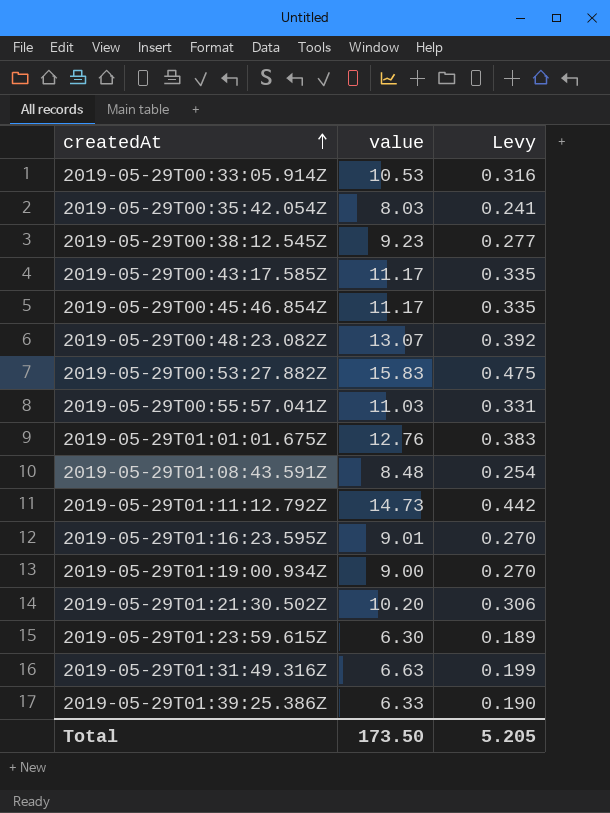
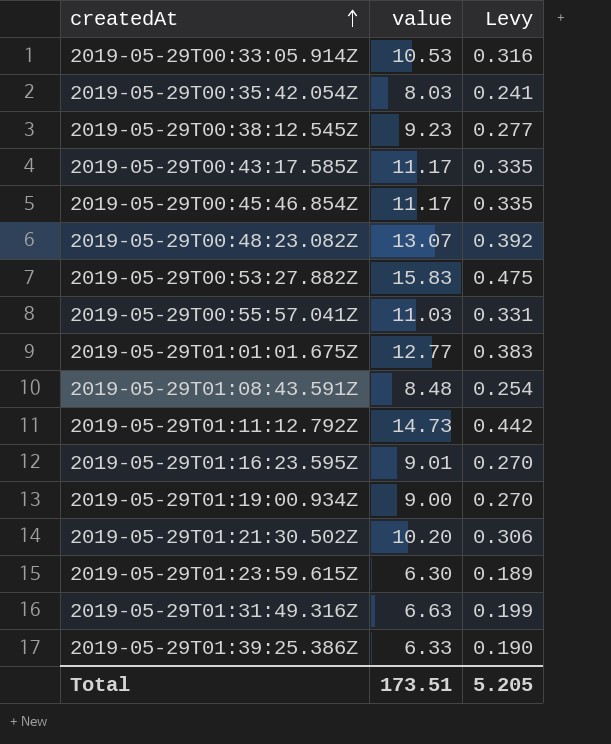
2019-05-29T01:01:01.675Z | value: 12.76 -> 12.77
Total | value: 173.50 -> 173.51

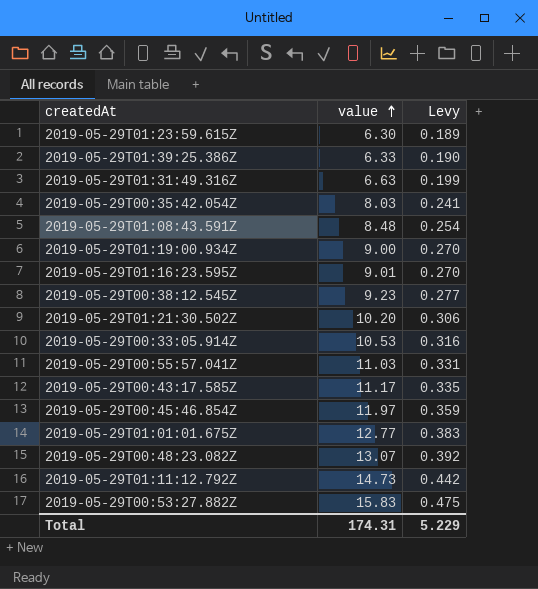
row order: createdAt ascending -> value ascending
2019-05-29T00:45:46.854Z | value: 11.17 -> 11.97
2019-05-29T00:45:46.854Z | Levy: 0.335 -> 0.359
Total | value: 173.51 -> 174.31
Total | Levy: 5.205 -> 5.229

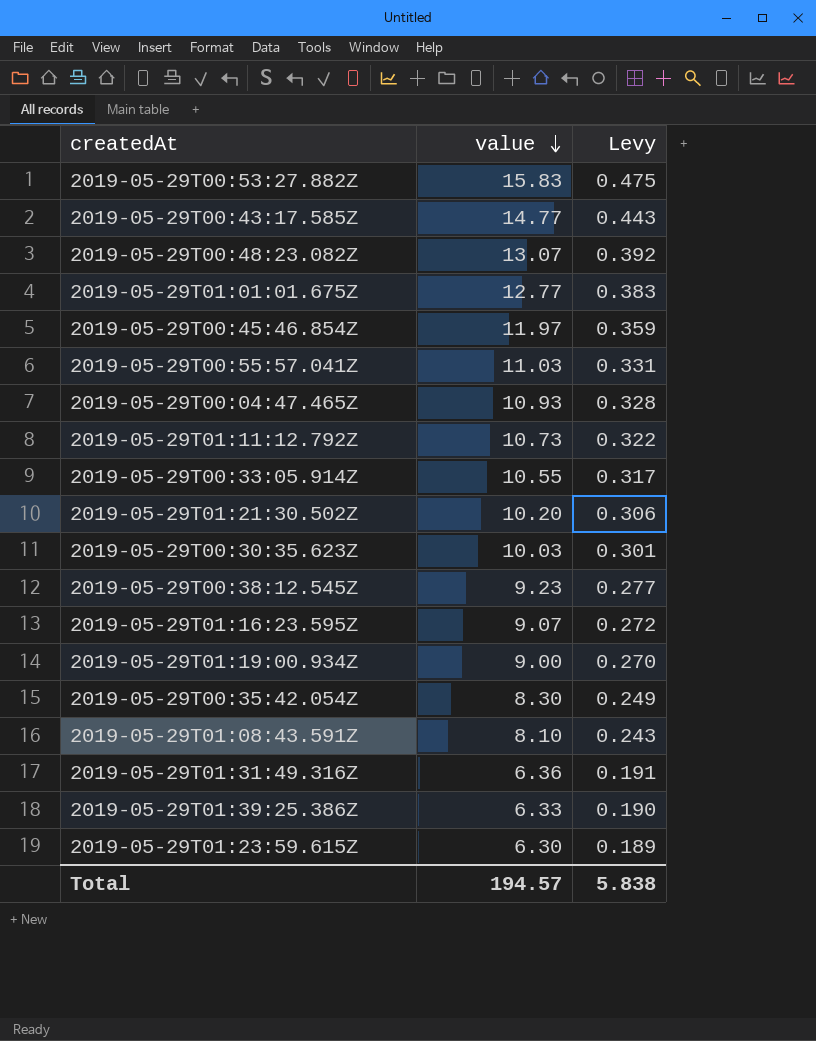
row order: value ascending -> value descending
2019-05-29T00:43:17.585Z | value: 11.17 -> 14.77
2019-05-29T00:43:17.585Z | Levy: 0.335 -> 0.443
row 2019-05-29T00:04:47.465Z: none -> 10.93 | 0.328
2019-05-29T01:11:12.792Z | value: 14.73 -> 10.73
2019-05-29T01:11:12.792Z | Levy: 0.442 -> 0.322
2019-05-29T00:33:05.914Z | value: 10.53 -> 10.55
2019-05-29T00:33:05.914Z | Levy: 0.316 -> 0.317
row 2019-05-29T00:30:35.623Z: none -> 10.03 | 0.301
2019-05-29T01:16:23.595Z | value: 9.01 -> 9.07
2019-05-29T01:16:23.595Z | Levy: 0.270 -> 0.272
2019-05-29T00:35:42.054Z | value: 8.03 -> 8.30
2019-05-29T00:35:42.054Z | Levy: 0.241 -> 0.249
2019-05-29T01:08:43.591Z | value: 8.48 -> 8.10
2019-05-29T01:08:43.591Z | Levy: 0.254 -> 0.243
2019-05-29T01:31:49.316Z | value: 6.63 -> 6.36
2019-05-29T01:31:49.316Z | Levy: 0.199 -> 0.191
Total | value: 174.31 -> 194.57
Total | Levy: 5.229 -> 5.838

